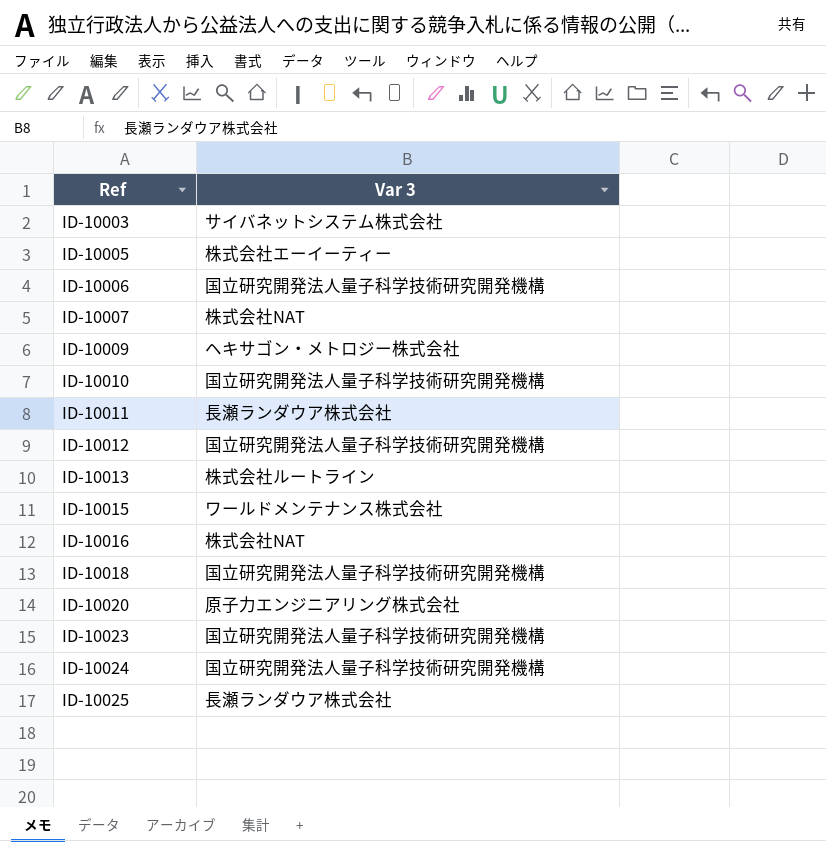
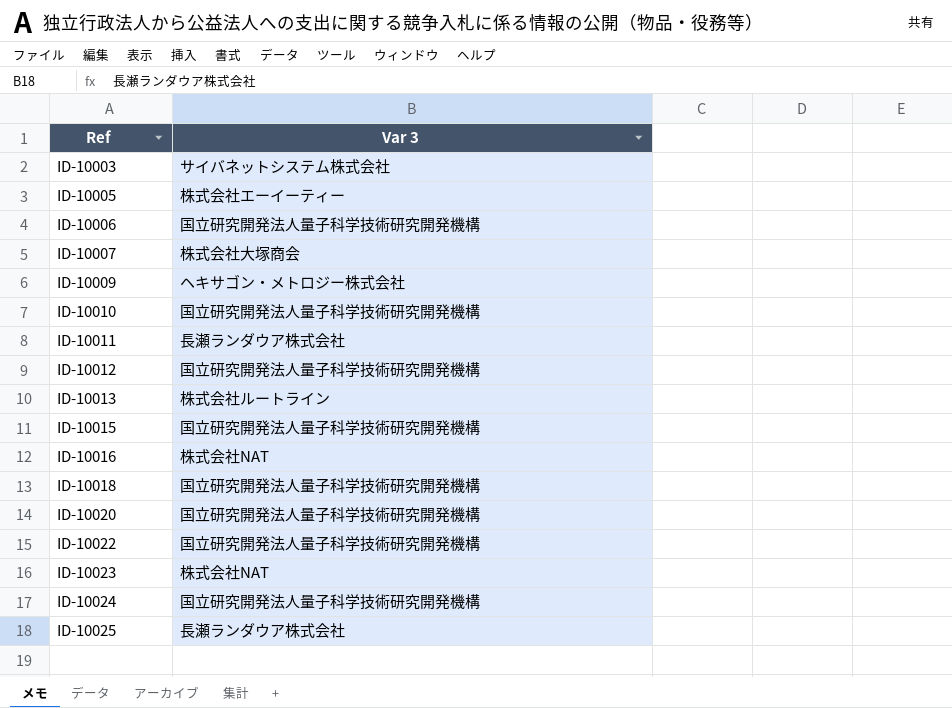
ID-10007 | Var 3: 株式会社NAT -> 株式会社大塚商会
ID-10015 | Var 3: ワールドメンテナンス株式会社 -> 国立研究開発法人量子科学技術研究開発機構
ID-10020 | Var 3: 原子力エンジニアリング株式会社 -> 国立研究開発法人量子科学技術研究開発機構
row ID-10022: none -> 国立研究開発法人量子科学技術研究開発機構
ID-10023 | Var 3: 国立研究開発法人量子科学技術研究開発機構 -> 株式会社NAT

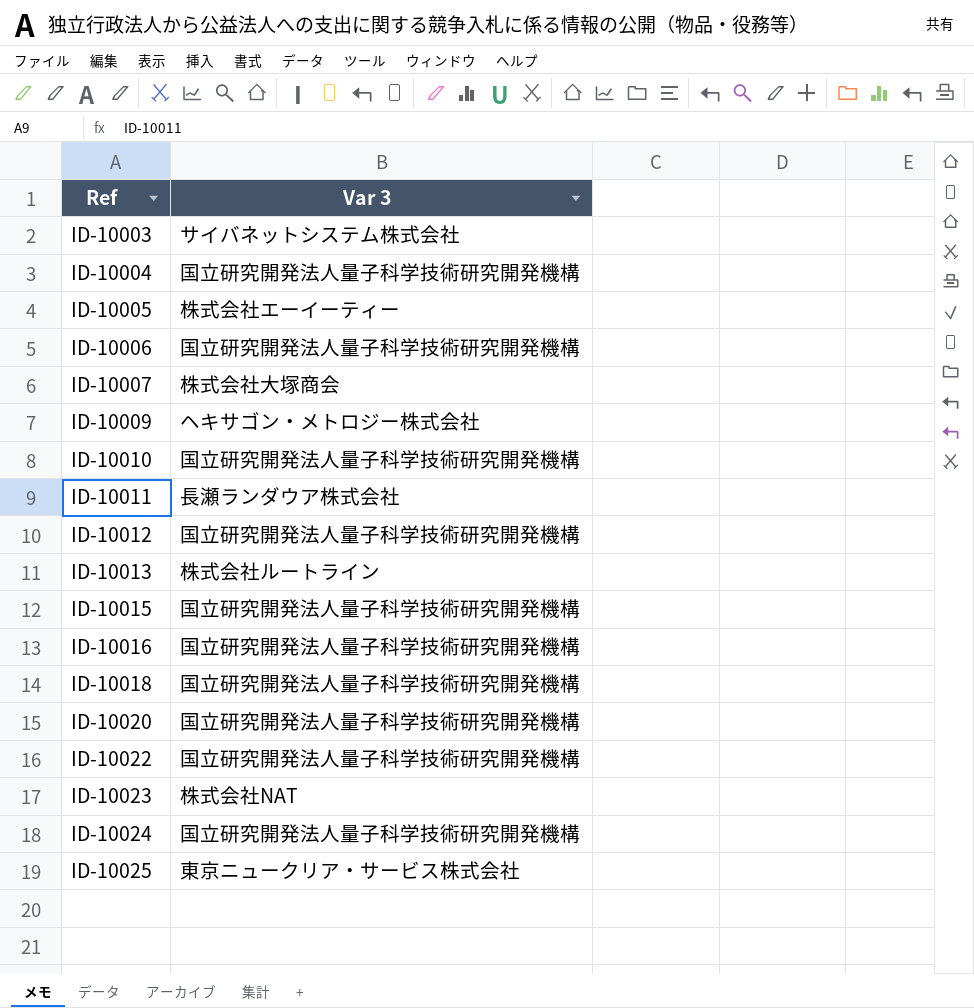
row ID-10004: none -> 国立研究開発法人量子科学技術研究開発機構
ID-10016 | Var 3: 株式会社NAT -> 国立研究開発法人量子科学技術研究開発機構
ID-10025 | Var 3: 長瀬ランダウア株式会社 -> 東京ニュークリア・サービス株式会社

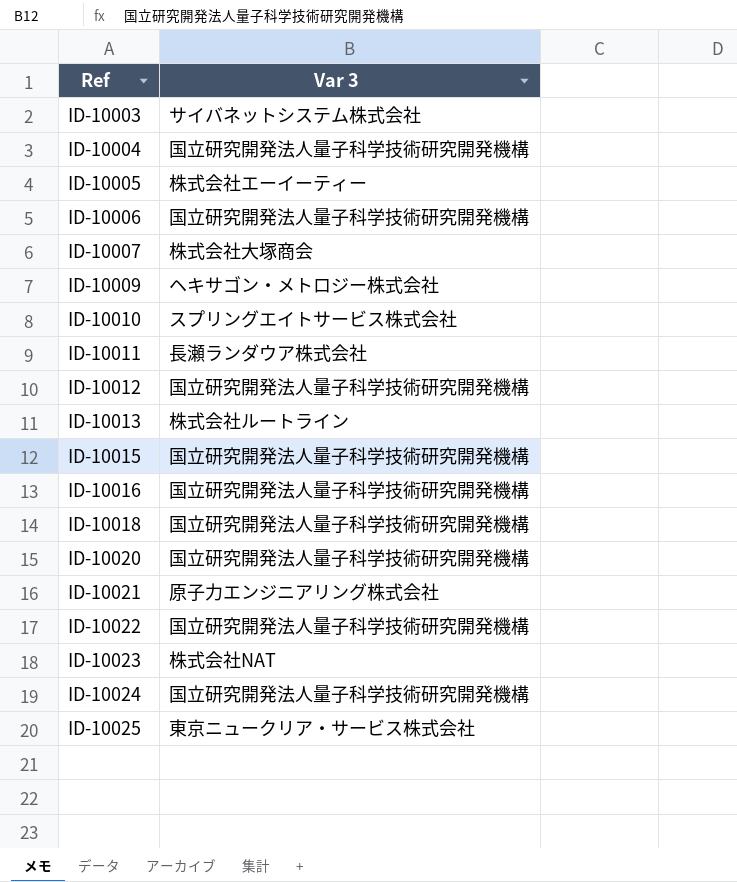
ID-10010 | Var 3: 国立研究開発法人量子科学技術研究開発機構 -> スプリングエイトサービス株式会社
row ID-10021: none -> 原子力エンジニアリング株式会社

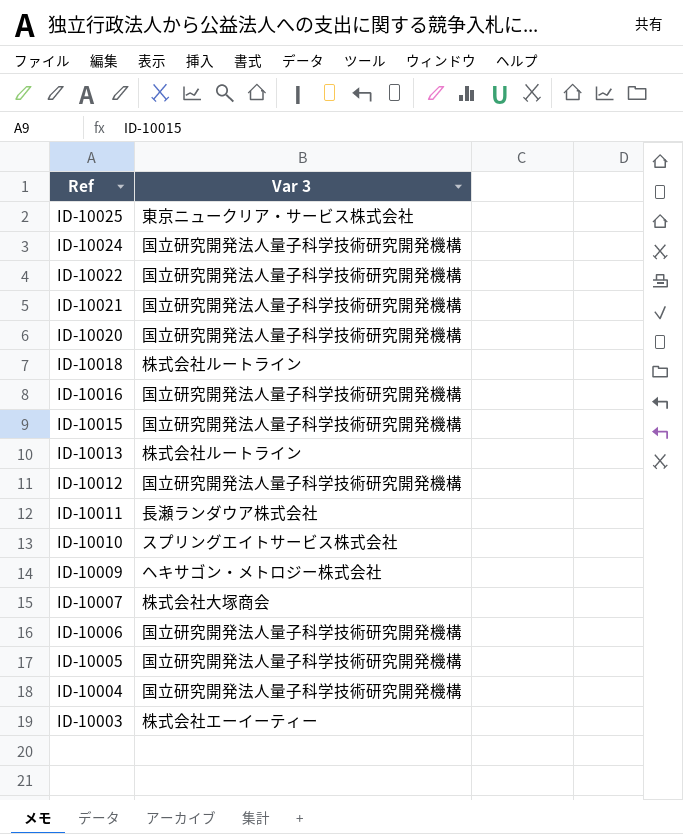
row order: Ref ascending -> Ref descending
row ID-10023: 株式会社NAT -> none
ID-10021 | Var 3: 原子力エンジニアリング株式会社 -> 国立研究開発法人量子科学技術研究開発機構
ID-10018 | Var 3: 国立研究開発法人量子科学技術研究開発機構 -> 株式会社ルートライン
ID-10005 | Var 3: 株式会社エーイーティー -> 国立研究開発法人量子科学技術研究開発機構
ID-10003 | Var 3: サイバネットシステム株式会社 -> 株式会社エーイーティー

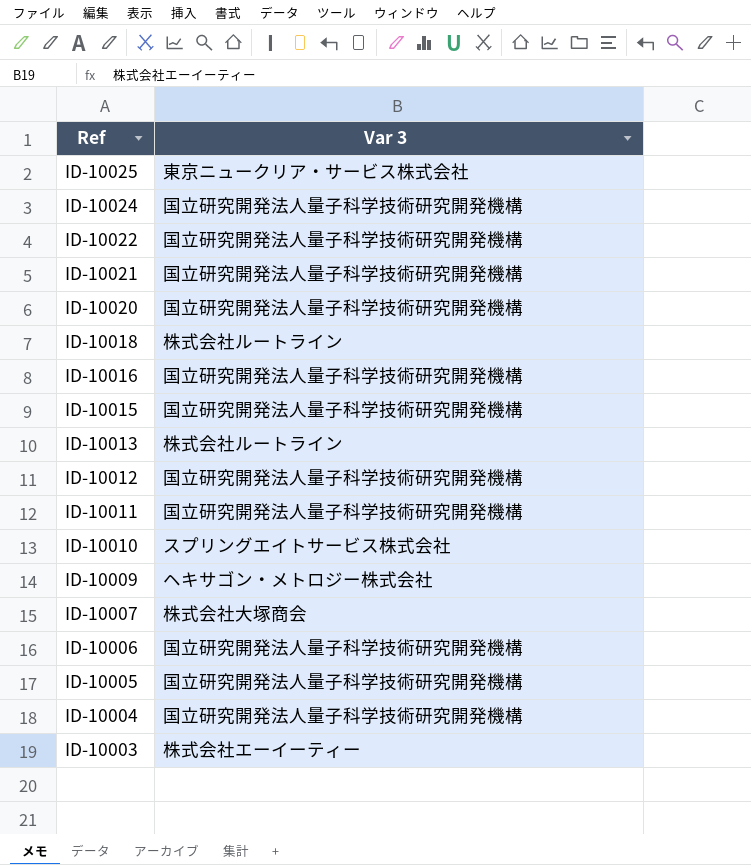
ID-10011 | Var 3: 長瀬ランダウア株式会社 -> 国立研究開発法人量子科学技術研究開発機構

